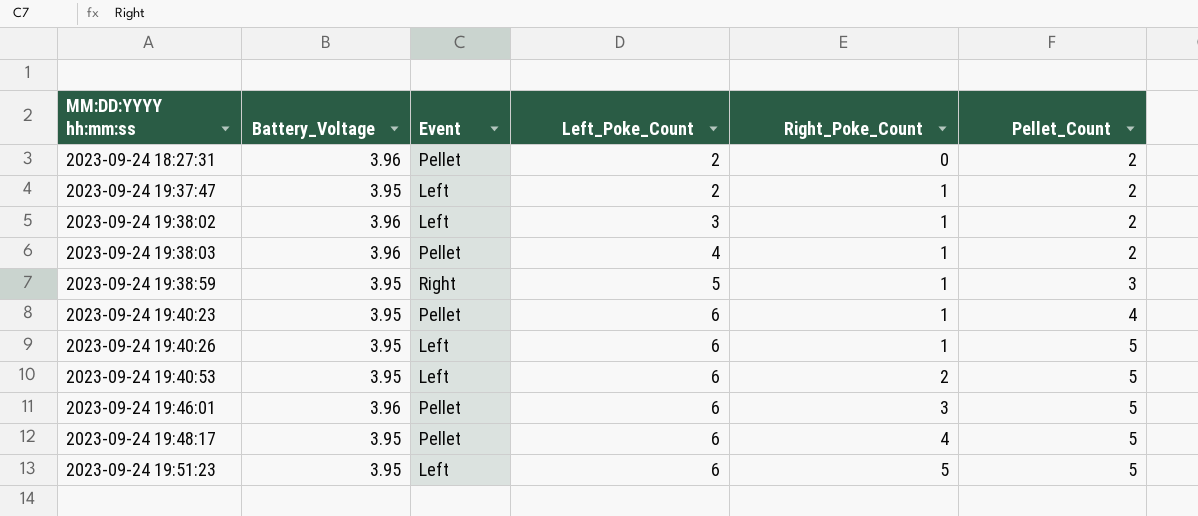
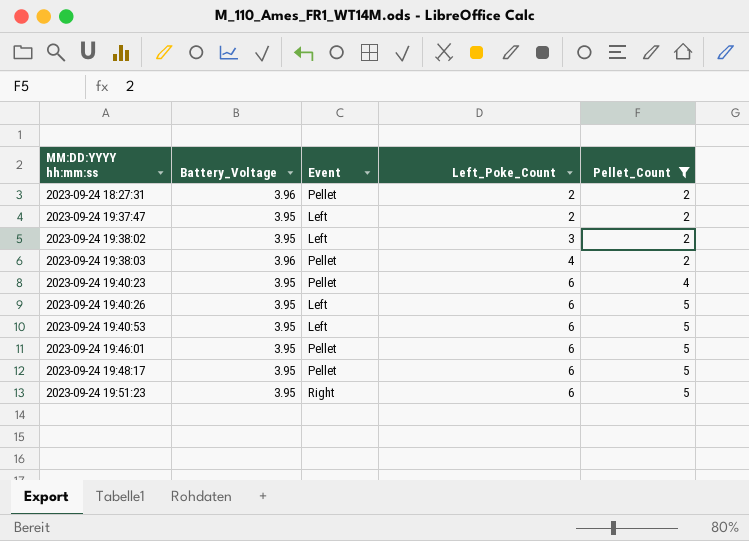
filter: none -> Pellet_Count != 3
column Right_Poke_Count | position: 5 -> none
2023-09-24 19:38:02 | Battery_Voltage: 3.96 -> 3.95
2023-09-24 19:46:01 | Battery_Voltage: 3.96 -> 3.95
2023-09-24 19:51:23 | Event: Left -> Right

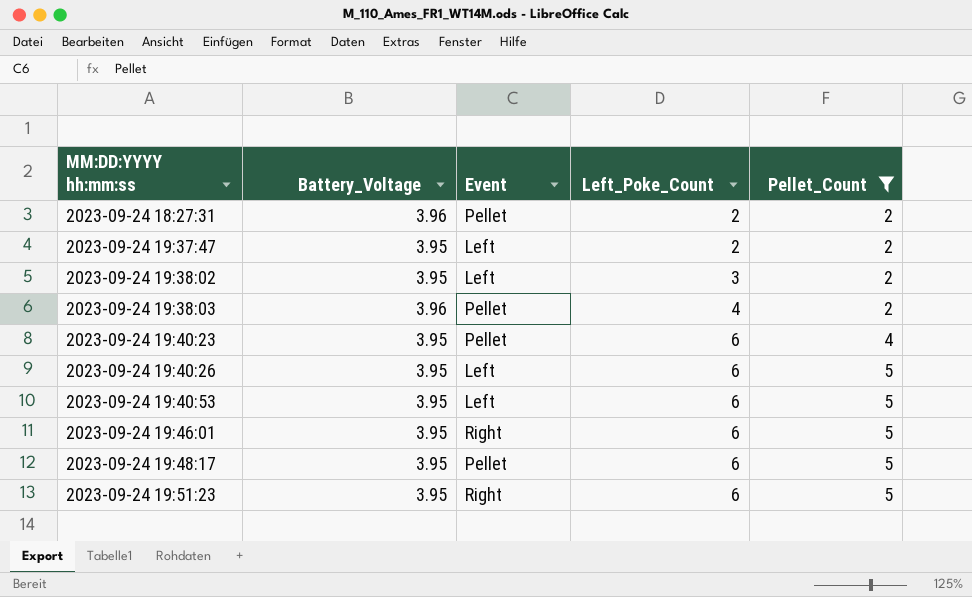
2023-09-24 19:46:01 | Event: Pellet -> Right

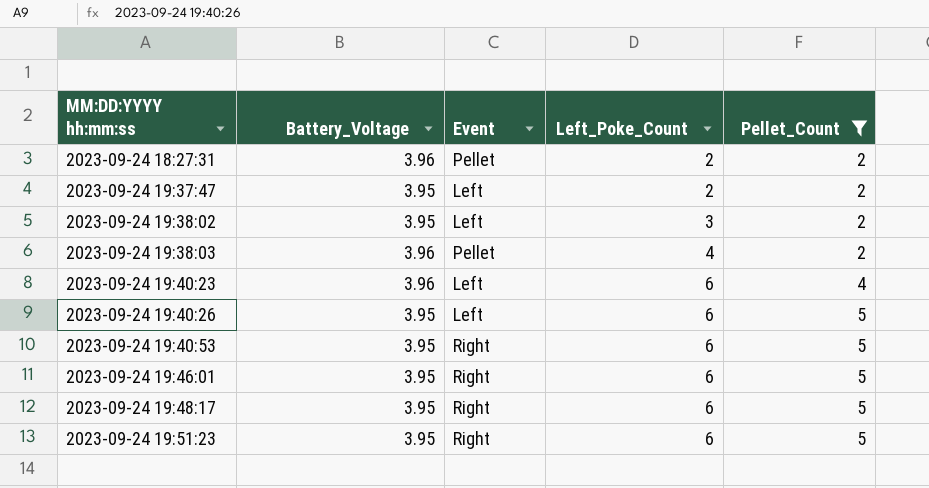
2023-09-24 19:40:23 | Battery_Voltage: 3.95 -> 3.96
2023-09-24 19:40:23 | Event: Pellet -> Left
2023-09-24 19:40:53 | Event: Left -> Right
2023-09-24 19:48:17 | Event: Pellet -> Right

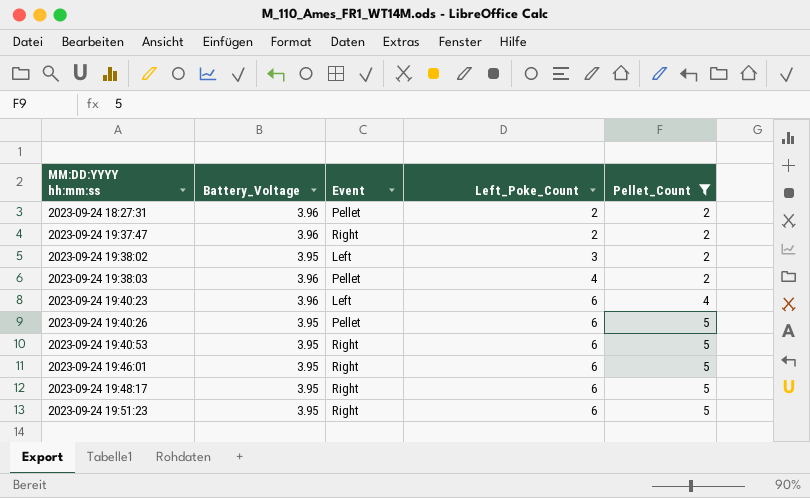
2023-09-24 19:37:47 | Battery_Voltage: 3.95 -> 3.96
2023-09-24 19:37:47 | Event: Left -> Right
2023-09-24 19:40:26 | Event: Left -> Pellet

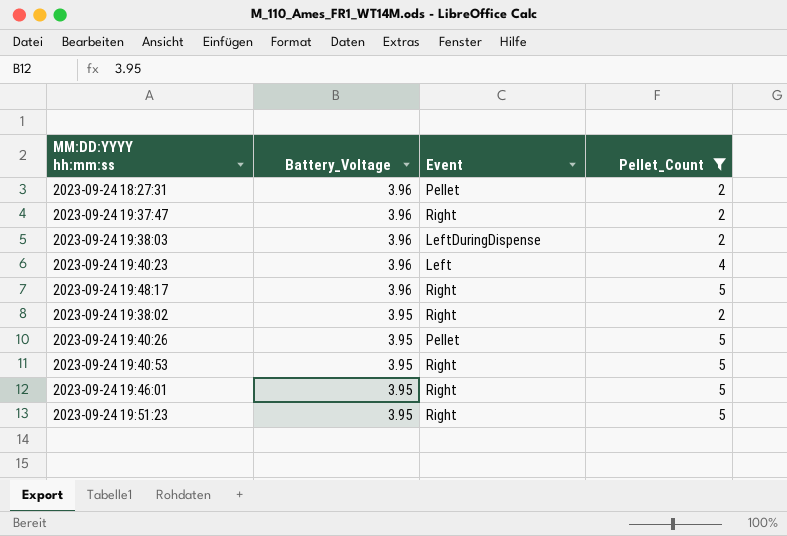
row order: MM:DD:YYYY hh:mm:ss ascending -> Battery_Voltage descending
column Left_Poke_Count | position: 4 -> none
2023-09-24 19:38:03 | Event: Pellet -> LeftDuringDispense
2023-09-24 19:48:17 | Battery_Voltage: 3.95 -> 3.96
2023-09-24 19:38:02 | Event: Left -> Right

